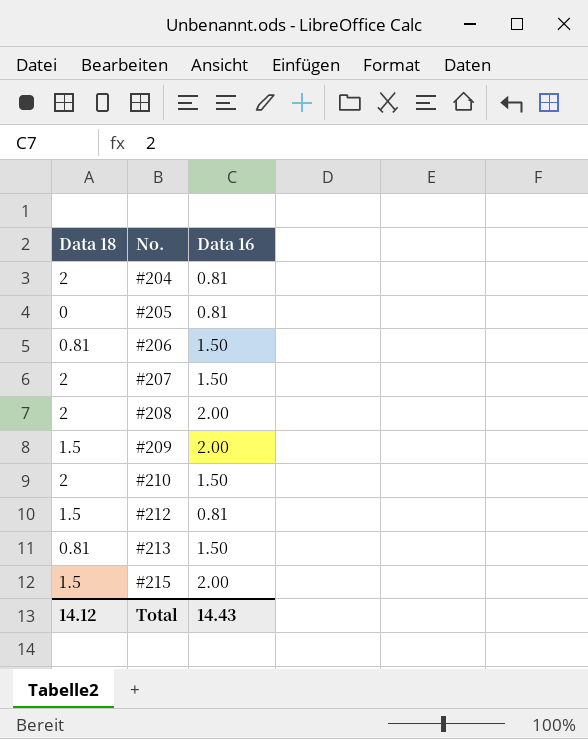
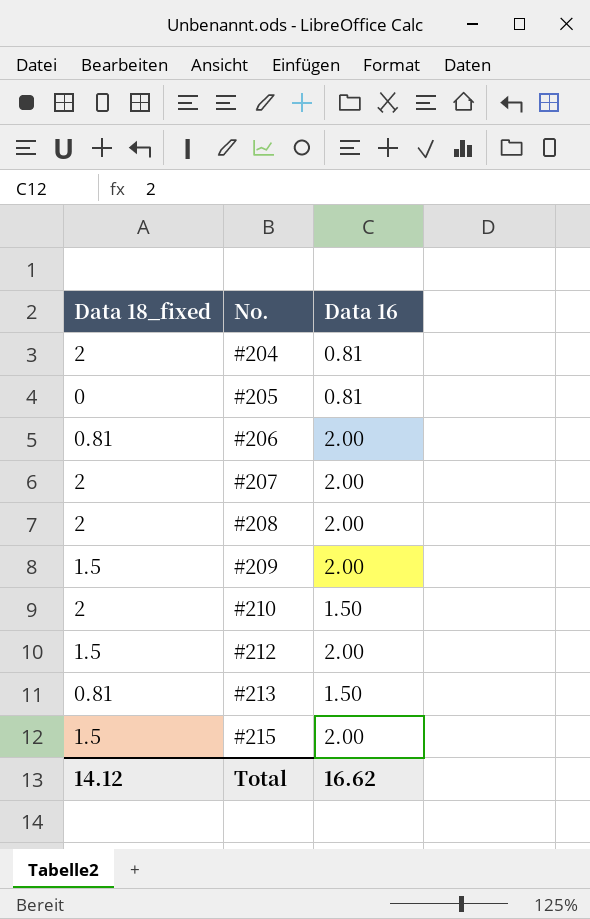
column name: Data 18 -> Data 18_fixed
#206 | Data 16: 1.50 -> 2.00
#207 | Data 16: 1.50 -> 2.00
#212 | Data 16: 0.81 -> 2.00
Total | Data 16: 14.43 -> 16.62

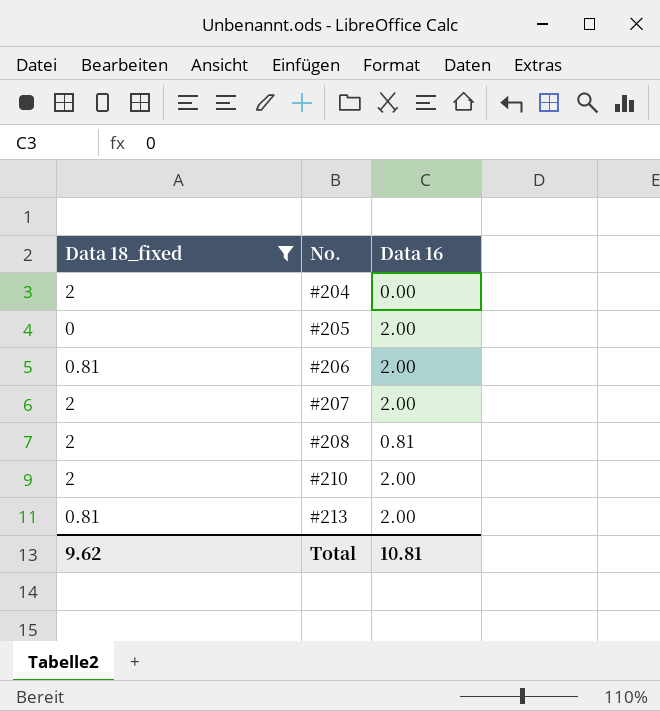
filter: none -> Data 18_fixed != 1.5
#204 | Data 16: 0.81 -> 0.00
#205 | Data 16: 0.81 -> 2.00
#208 | Data 16: 2.00 -> 0.81
#210 | Data 16: 1.50 -> 2.00
#213 | Data 16: 1.50 -> 2.00
Total | Data 18_fixed: 14.12 -> 9.62
Total | Data 16: 16.62 -> 10.81

